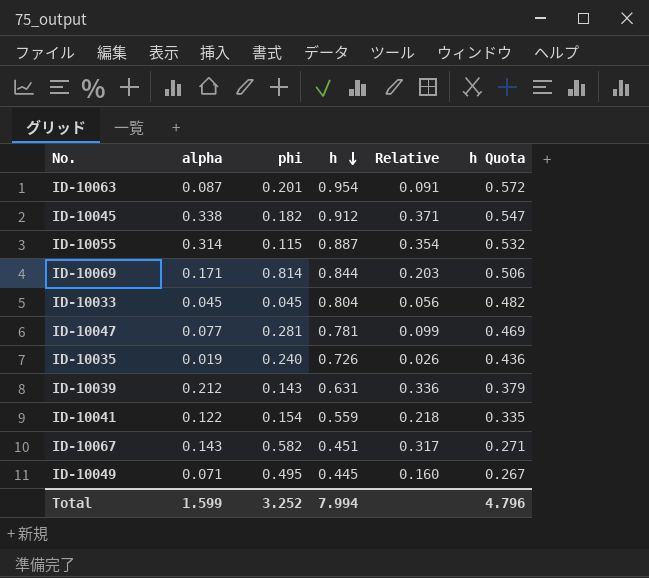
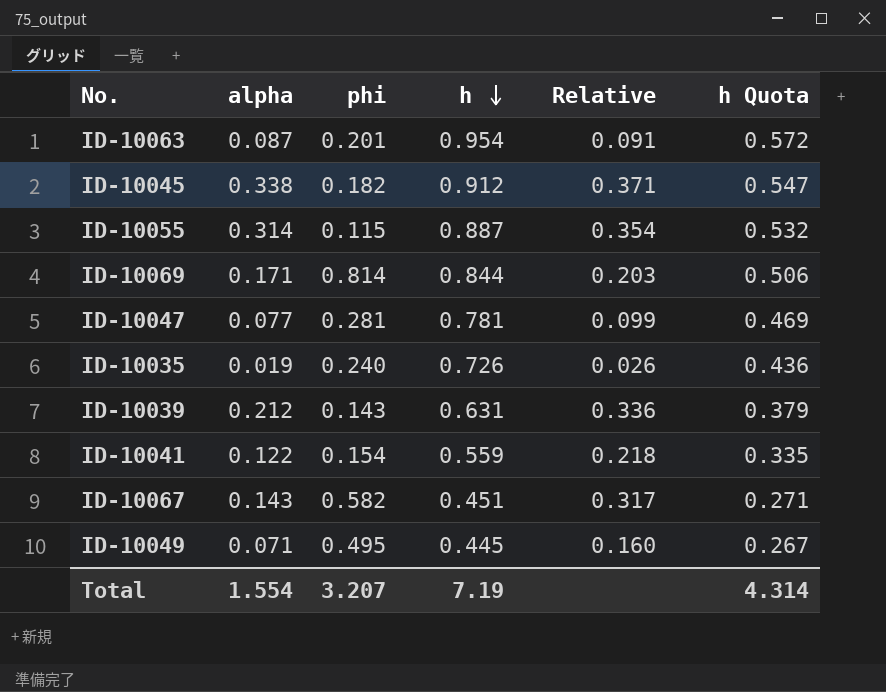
row ID-10033: 0.045 | 0.045 | 0.804 | 0.056 | 0.482 -> none
Total | alpha: 1.599 -> 1.554
Total | phi: 3.252 -> 3.207
Total | h: 7.994 -> 7.19
Total | h Quota: 4.796 -> 4.314

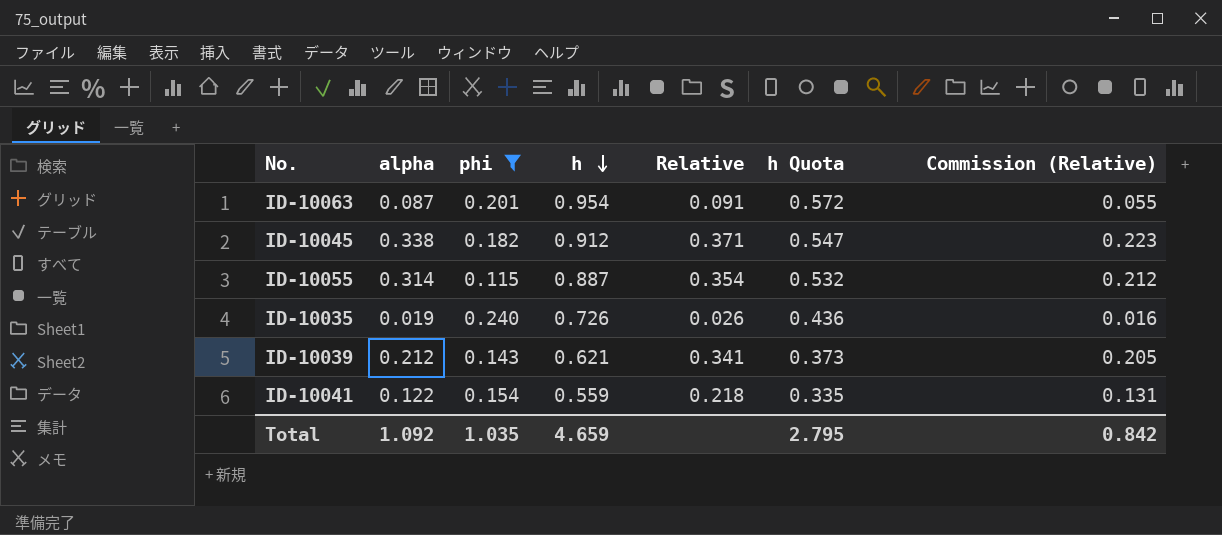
filter: none -> phi <= 0.240
column Commission (Relative) | formula: none -> [Relative] * 0.6
ID-10039 | h: 0.631 -> 0.621
ID-10039 | Relative: 0.336 -> 0.341
ID-10039 | h Quota: 0.379 -> 0.373
Total | alpha: 1.554 -> 1.092
Total | phi: 3.207 -> 1.035
Total | h: 7.19 -> 4.659
Total | h Quota: 4.314 -> 2.795

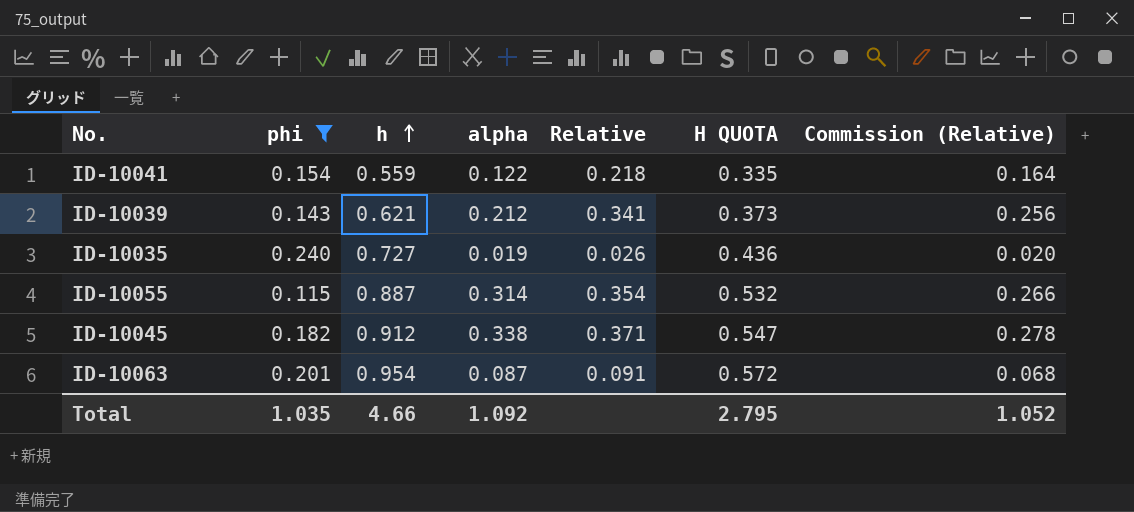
row order: h descending -> h ascending
column alpha | position: 2 -> 4
column name: h Quota -> H QUOTA
column Commission (Relative) | formula: [Relative] * 0.6 -> [Relative] * 0.75
ID-10035 | h: 0.726 -> 0.727
Total | h: 4.659 -> 4.66
Total | Commission (Relative): 0.842 -> 1.052

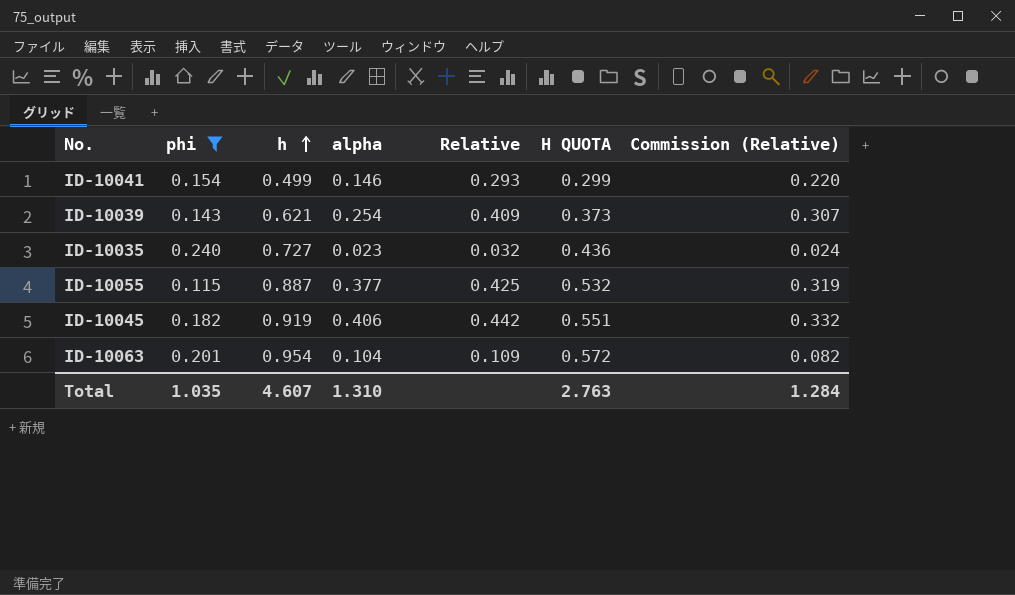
ID-10041 | h: 0.559 -> 0.499
ID-10041 | alpha: 0.122 -> 0.146
ID-10041 | Relative: 0.218 -> 0.293
ID-10041 | H QUOTA: 0.335 -> 0.299
ID-10041 | Commission (Relative): 0.164 -> 0.220
ID-10039 | alpha: 0.212 -> 0.254
ID-10039 | Relative: 0.341 -> 0.409
ID-10039 | Commission (Relative): 0.256 -> 0.307
ID-10035 | alpha: 0.019 -> 0.023
ID-10035 | Relative: 0.026 -> 0.032
ID-10035 | Commission (Relative): 0.020 -> 0.024
ID-10055 | alpha: 0.314 -> 0.377
ID-10055 | Relative: 0.354 -> 0.425
ID-10055 | Commission (Relative): 0.266 -> 0.319
ID-10045 | h: 0.912 -> 0.919
ID-10045 | alpha: 0.338 -> 0.406
ID-10045 | Relative: 0.371 -> 0.442
ID-10045 | H QUOTA: 0.547 -> 0.551
ID-10045 | Commission (Relative): 0.278 -> 0.332
ID-10063 | alpha: 0.087 -> 0.104
ID-10063 | Relative: 0.091 -> 0.109
ID-10063 | Commission (Relative): 0.068 -> 0.082
Total | h: 4.66 -> 4.607
Total | alpha: 1.092 -> 1.310
Total | H QUOTA: 2.795 -> 2.763
Total | Commission (Relative): 1.052 -> 1.284

